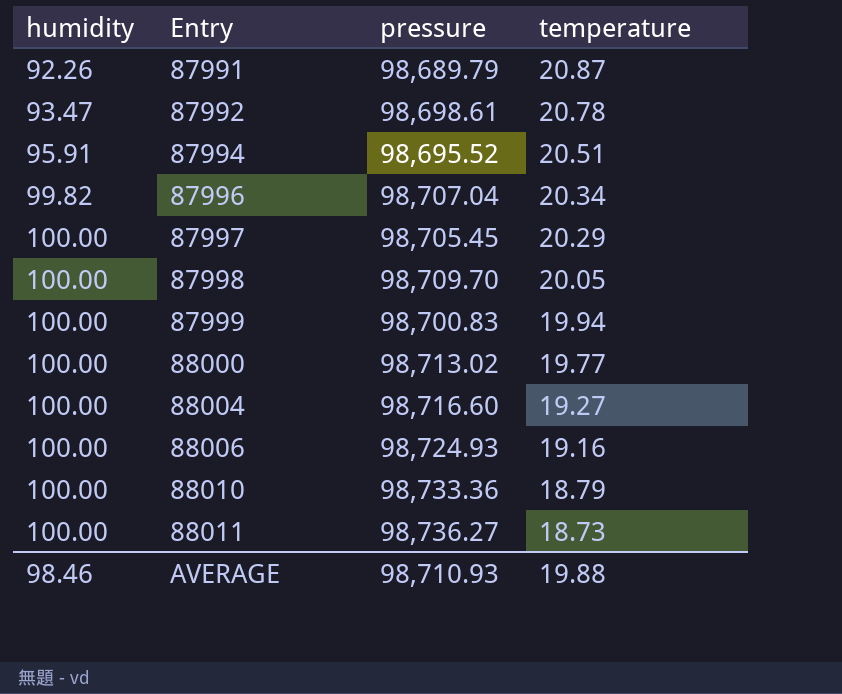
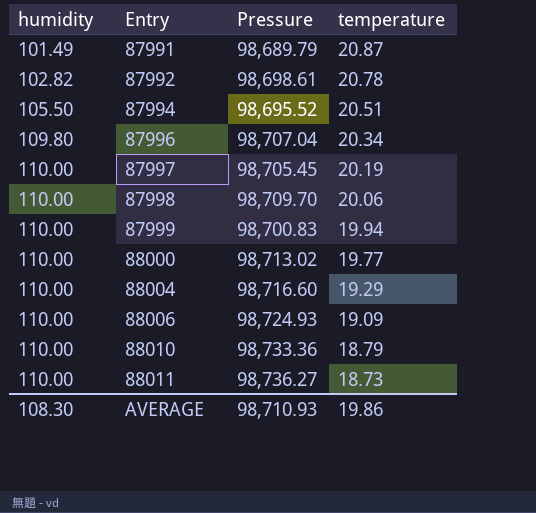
column name: pressure -> Pressure
87991 | humidity: 92.26 -> 101.49
87992 | humidity: 93.47 -> 102.82
87994 | humidity: 95.91 -> 105.50
87996 | humidity: 99.82 -> 109.80
87997 | humidity: 100.00 -> 110.00
87997 | temperature: 20.29 -> 20.19
87998 | humidity: 100.00 -> 110.00
87998 | temperature: 20.05 -> 20.06
87999 | humidity: 100.00 -> 110.00
88000 | humidity: 100.00 -> 110.00
88004 | humidity: 100.00 -> 110.00
88004 | temperature: 19.27 -> 19.29
88006 | humidity: 100.00 -> 110.00
88006 | temperature: 19.16 -> 19.09
88010 | humidity: 100.00 -> 110.00
88011 | humidity: 100.00 -> 110.00
AVERAGE | humidity: 98.46 -> 108.30
AVERAGE | temperature: 19.88 -> 19.86

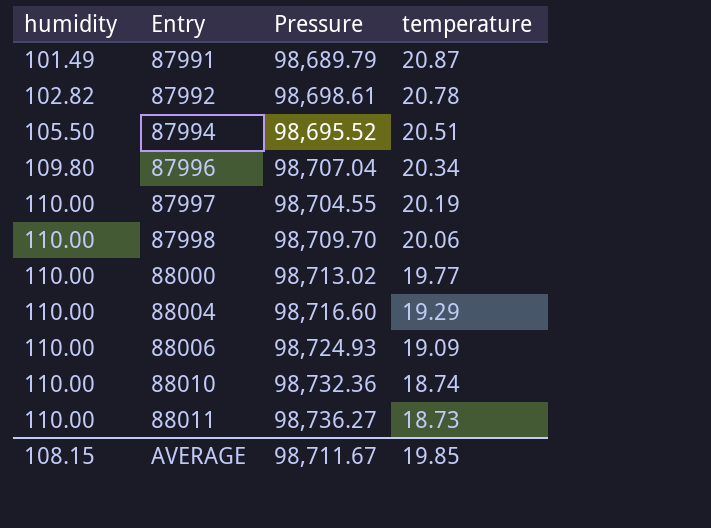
row 87999: 110.00 | 98,700.83 | 19.94 -> none
87997 | Pressure: 98,705.45 -> 98,704.55
88010 | Pressure: 98,733.36 -> 98,732.36
88010 | temperature: 18.79 -> 18.74
AVERAGE | humidity: 108.30 -> 108.15
AVERAGE | Pressure: 98,710.93 -> 98,711.67
AVERAGE | temperature: 19.86 -> 19.85

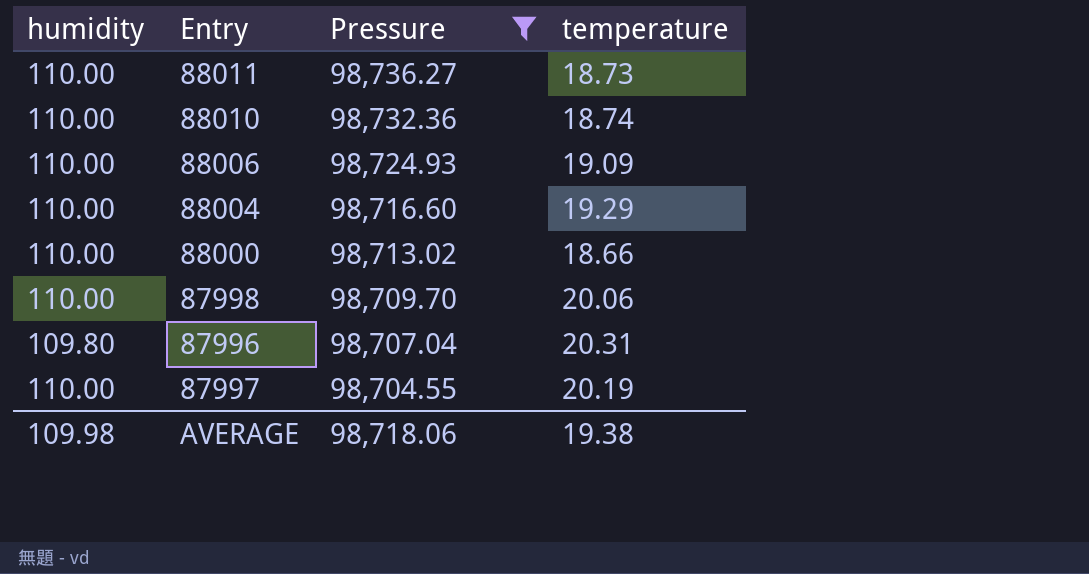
filter: none -> Pressure >= 98,704.55
row order: humidity ascending -> Pressure descending
88000 | temperature: 19.77 -> 18.66
87996 | temperature: 20.34 -> 20.31
AVERAGE | humidity: 108.15 -> 109.98
AVERAGE | Pressure: 98,711.67 -> 98,718.06
AVERAGE | temperature: 19.85 -> 19.38

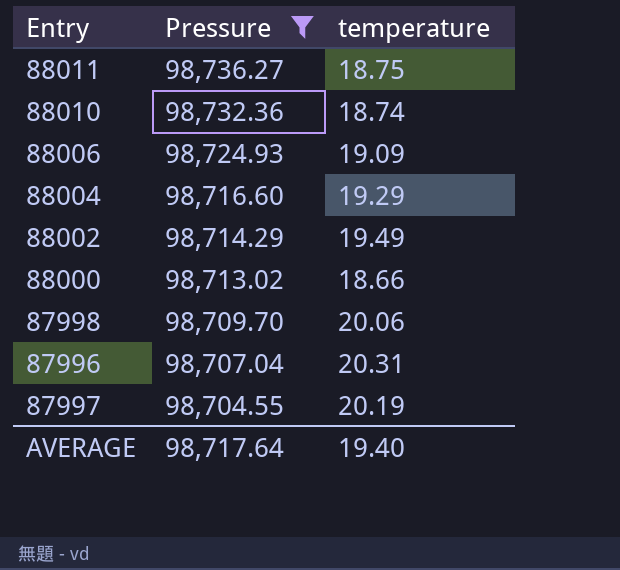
column humidity | position: 1 -> none
88011 | temperature: 18.73 -> 18.75
row 88002: none -> 98,714.29 | 19.49
AVERAGE | Pressure: 98,718.06 -> 98,717.64
AVERAGE | temperature: 19.38 -> 19.40

